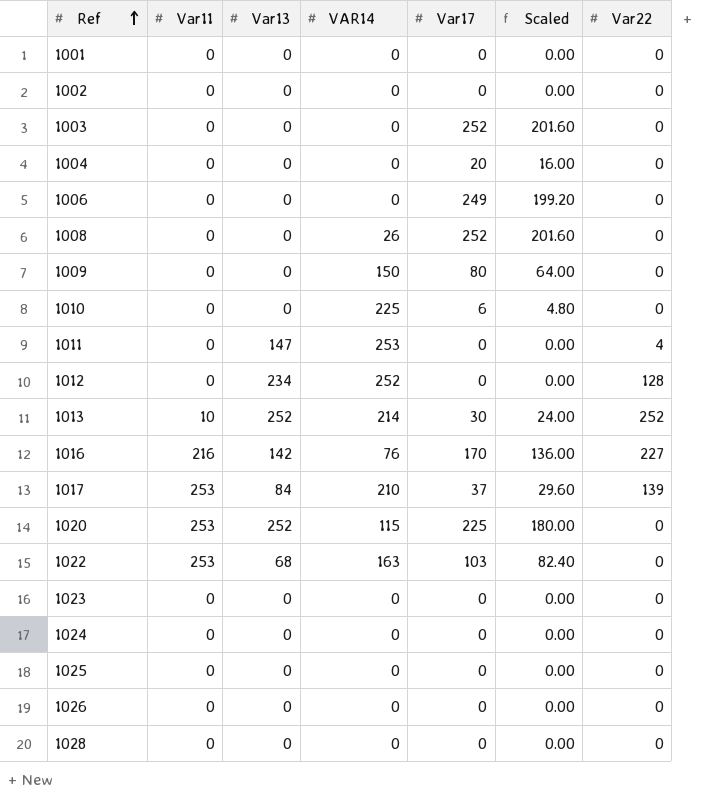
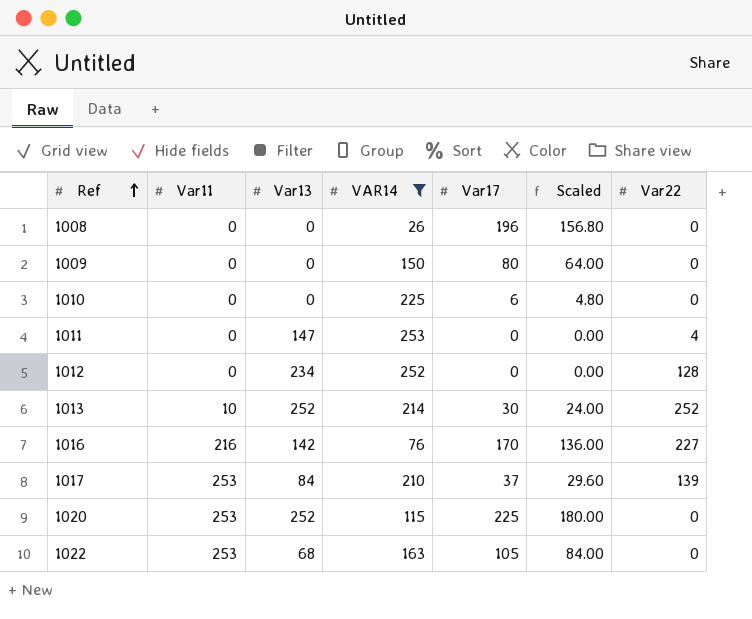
filter: none -> VAR14 != 0
1008 | Var17: 252 -> 196
1008 | Scaled: 201.60 -> 156.80
1022 | Var17: 103 -> 105
1022 | Scaled: 82.40 -> 84.00

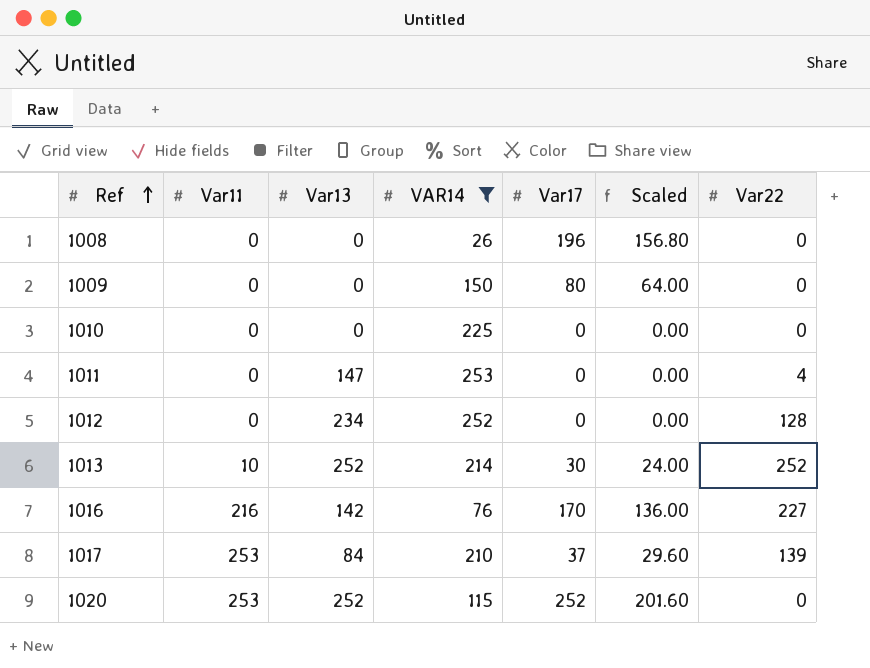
row 1022: 253 | 68 | 163 | 105 | 84.00 | 0 -> none
1010 | Var17: 6 -> 0
1010 | Scaled: 4.80 -> 0.00
1020 | Var17: 225 -> 252
1020 | Scaled: 180.00 -> 201.60

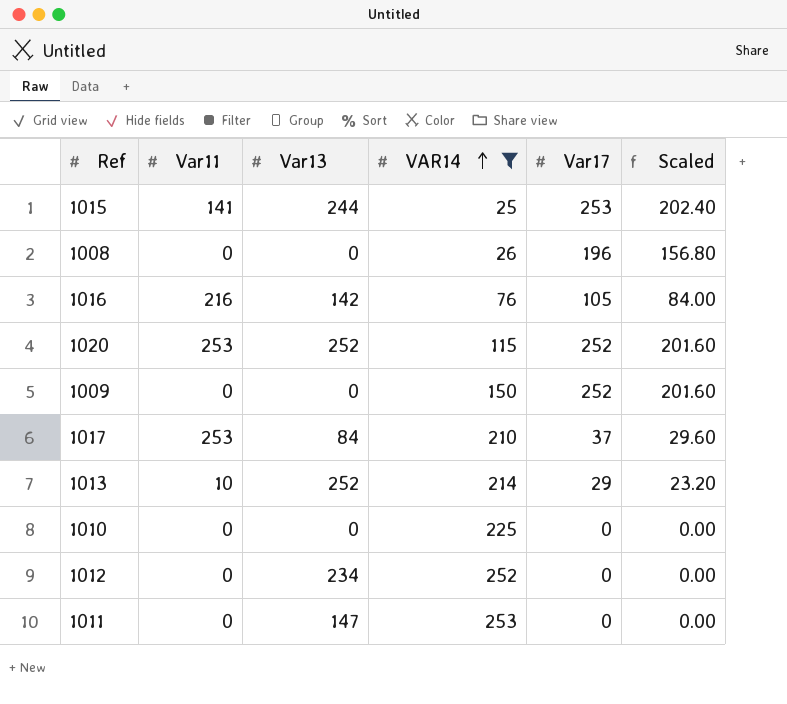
row order: Ref ascending -> VAR14 ascending
column Var22 | position: 7 -> none
row 1015: none -> 141 | 244 | 25 | 253 | 202.40
1016 | Var17: 170 -> 105
1016 | Scaled: 136.00 -> 84.00
1009 | Var17: 80 -> 252
1009 | Scaled: 64.00 -> 201.60
1013 | Var17: 30 -> 29
1013 | Scaled: 24.00 -> 23.20

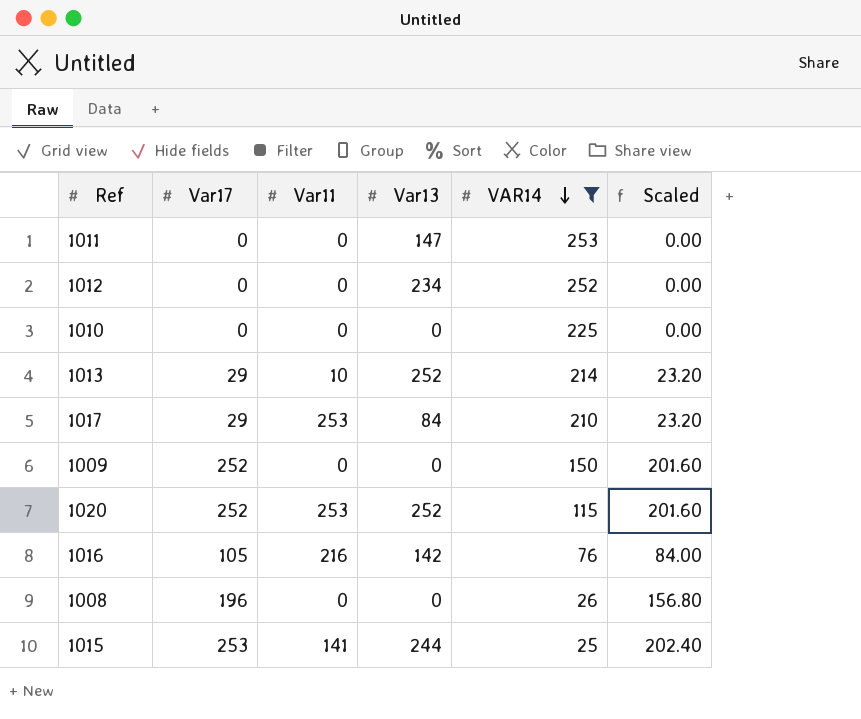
row order: VAR14 ascending -> VAR14 descending
column Var17 | position: 5 -> 2
1017 | Var17: 37 -> 29
1017 | Scaled: 29.60 -> 23.20

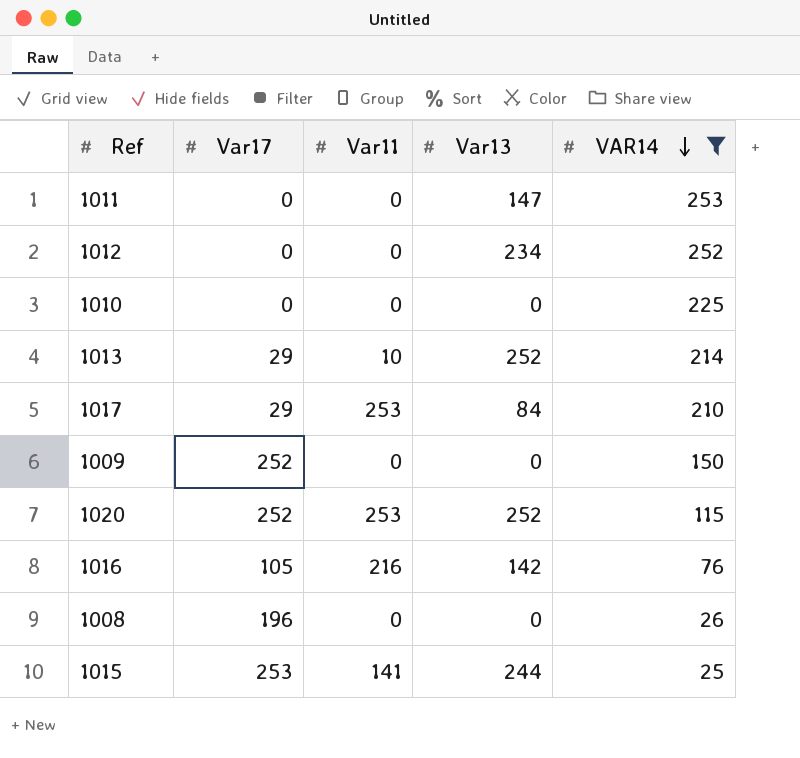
column Scaled | formula: [Var17] * 0.8 -> none

